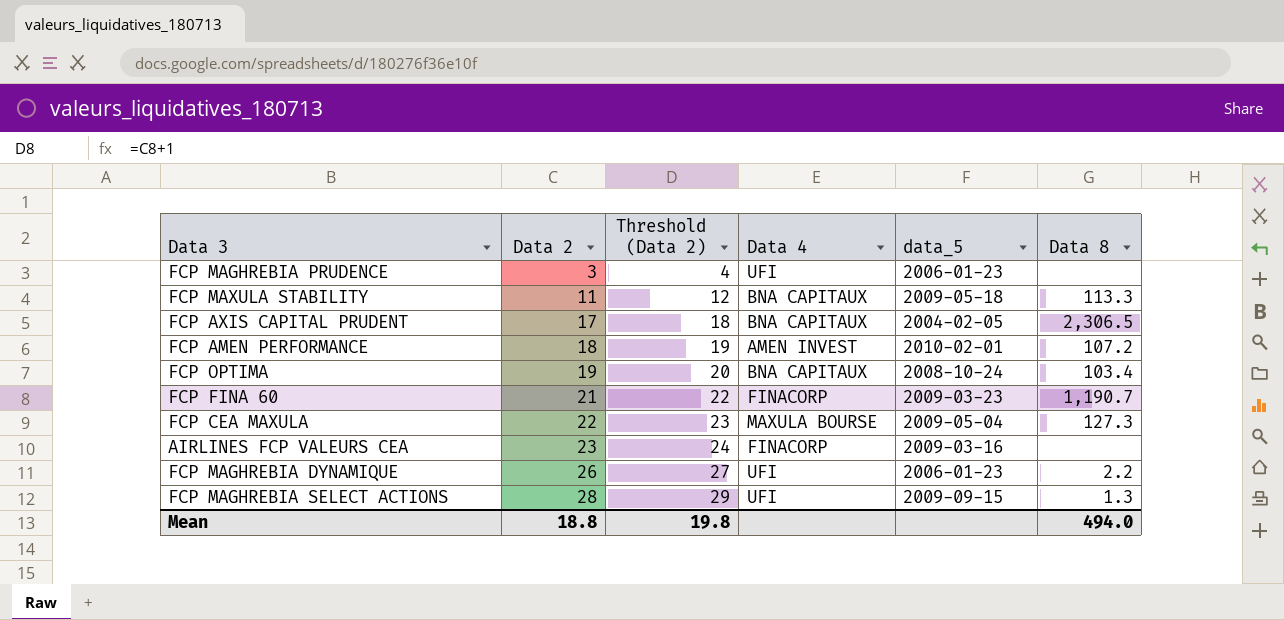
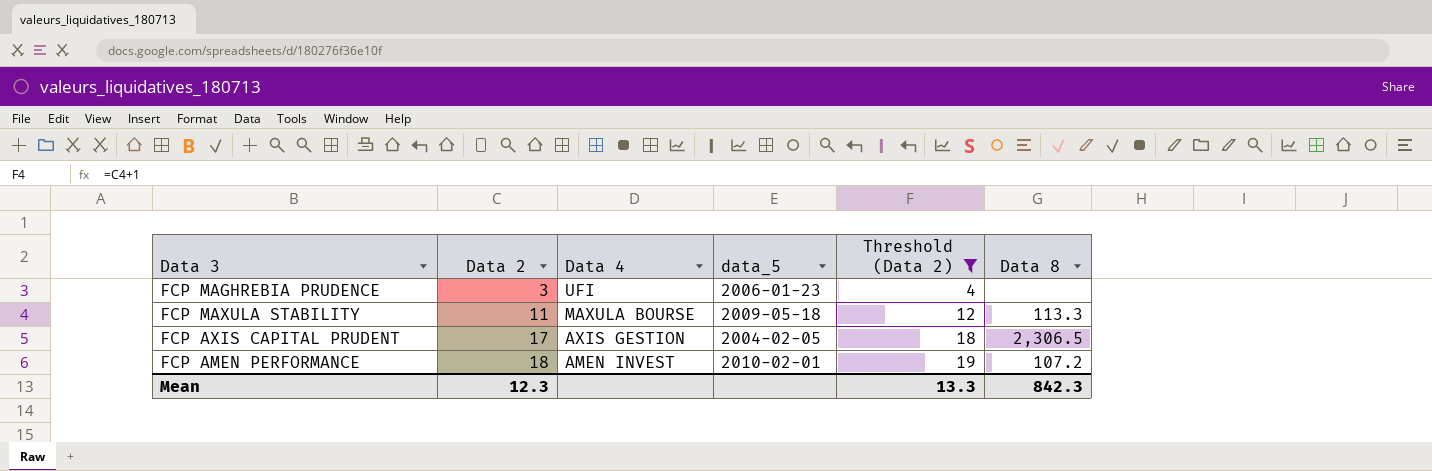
filter: none -> Threshold (Data 2) <= 19
column Threshold (Data 2) | position: 3 -> 5
FCP MAXULA STABILITY | Data 4: BNA CAPITAUX -> MAXULA BOURSE
FCP AXIS CAPITAL PRUDENT | Data 4: BNA CAPITAUX -> AXIS GESTION
Mean | Data 2: 18.8 -> 12.3
Mean | Threshold (Data 2): 19.8 -> 13.3
Mean | Data 8: 494.0 -> 842.3

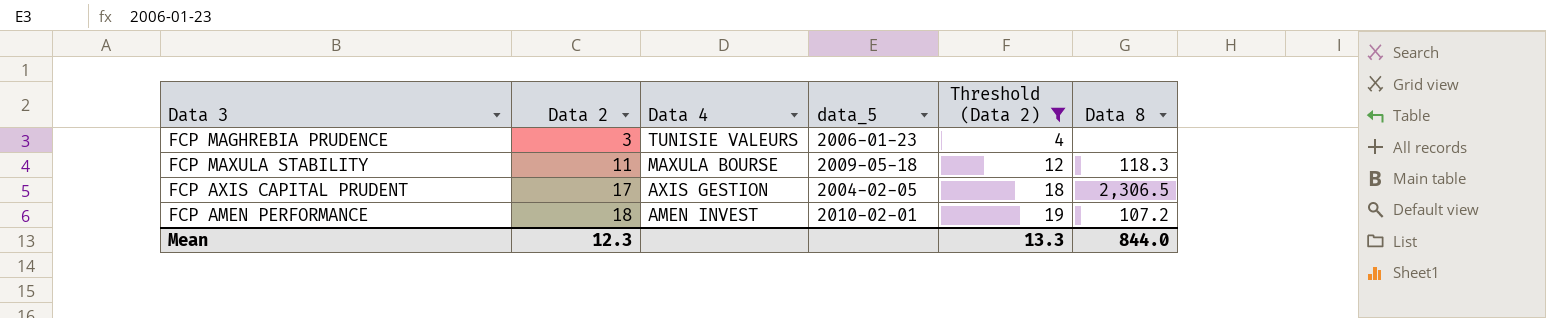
FCP MAGHREBIA PRUDENCE | Data 4: UFI -> TUNISIE VALEURS
FCP MAXULA STABILITY | Data 8: 113.3 -> 118.3
Mean | Data 8: 842.3 -> 844.0

